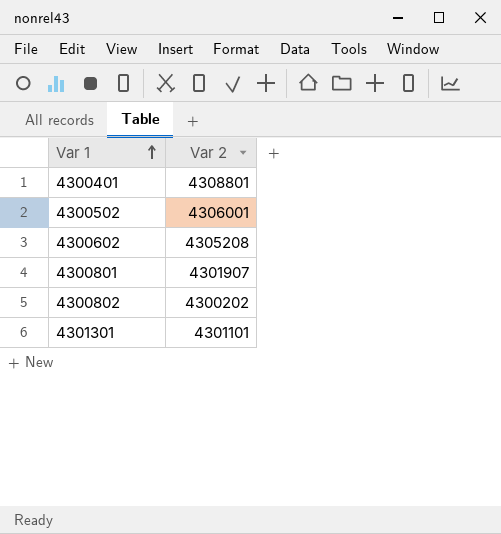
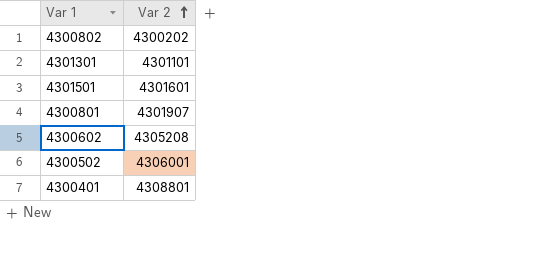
row order: Var 1 ascending -> Var 2 ascending
row 4301501: none -> 4301601

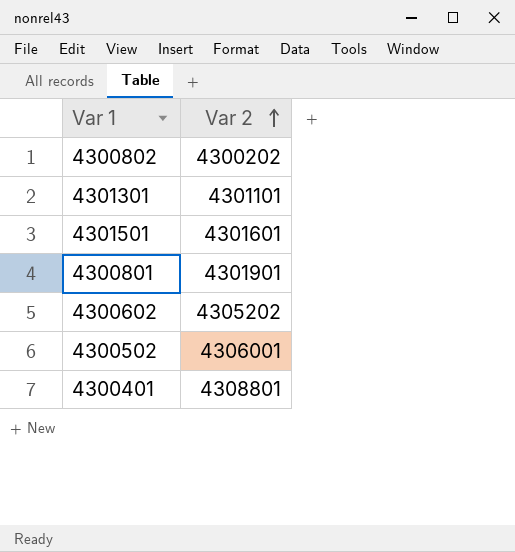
4300801 | Var 2: 4301907 -> 4301901
4300602 | Var 2: 4305208 -> 4305202

